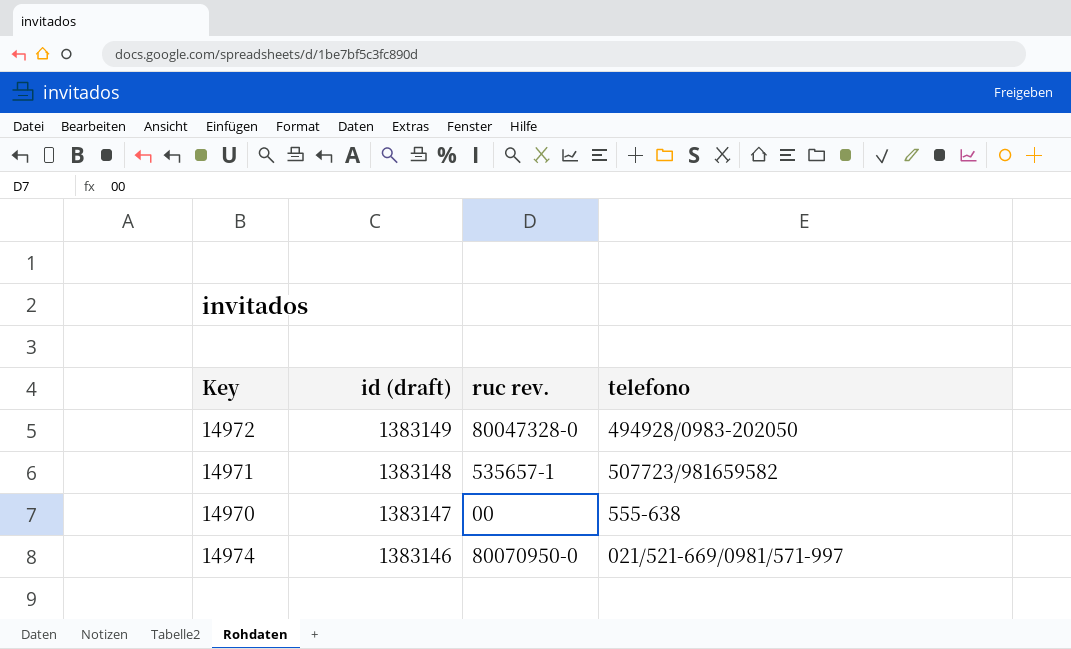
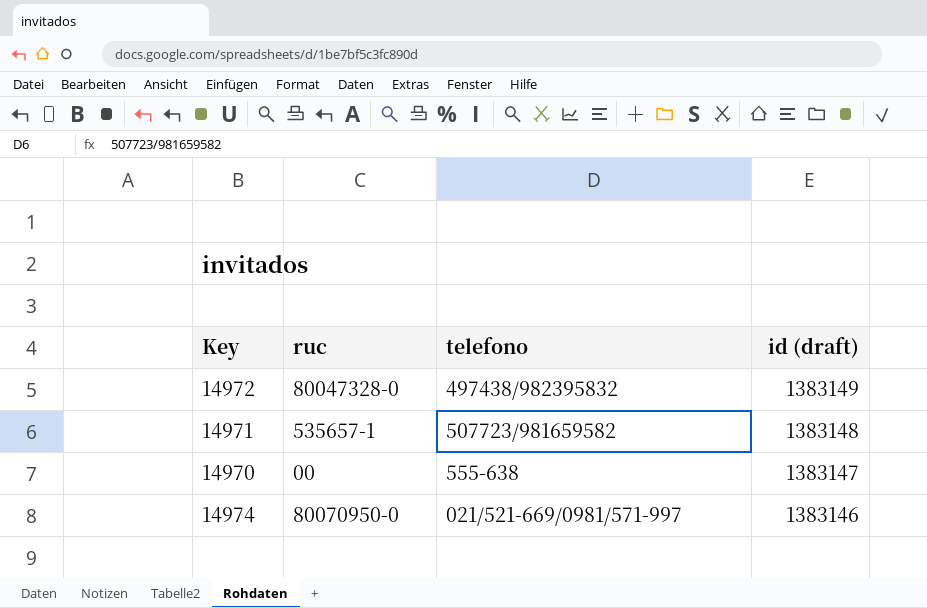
column name: ruc rev. -> ruc
column id (draft) | position: 2 -> 4
14972 | telefono: 494928/0983-202050 -> 497438/982395832

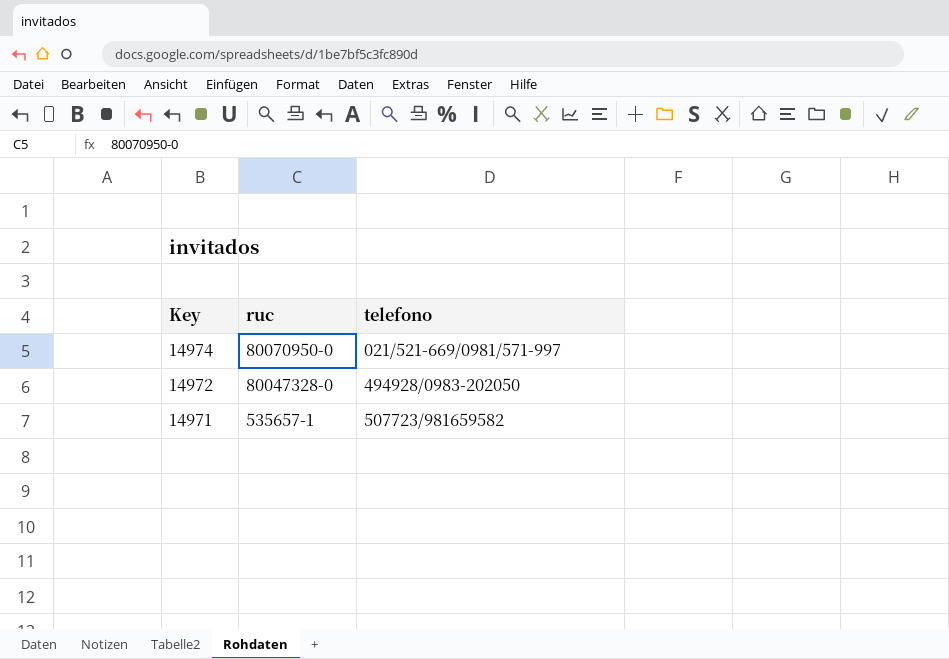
row order: id (draft) descending -> Key descending
column id (draft) | position: 4 -> none
row 14970: 00 | 555-638 | 1383147 -> none
14972 | telefono: 497438/982395832 -> 494928/0983-202050

